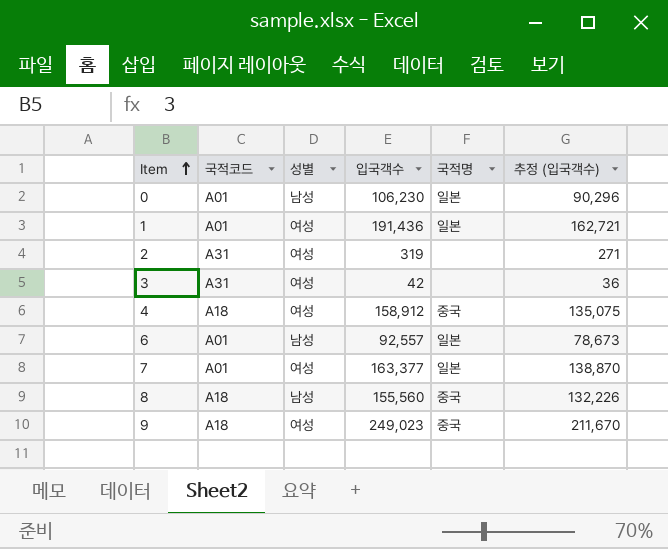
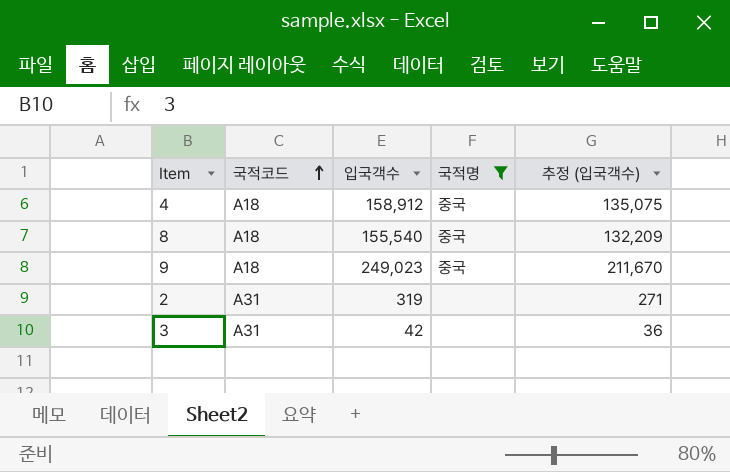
filter: none -> 국적명 != 일본
row order: Item ascending -> 국적코드 ascending
column 성별 | position: 3 -> none
8 | 입국객수: 155,560 -> 155,540
8 | 추정 (입국객수): 132,226 -> 132,209

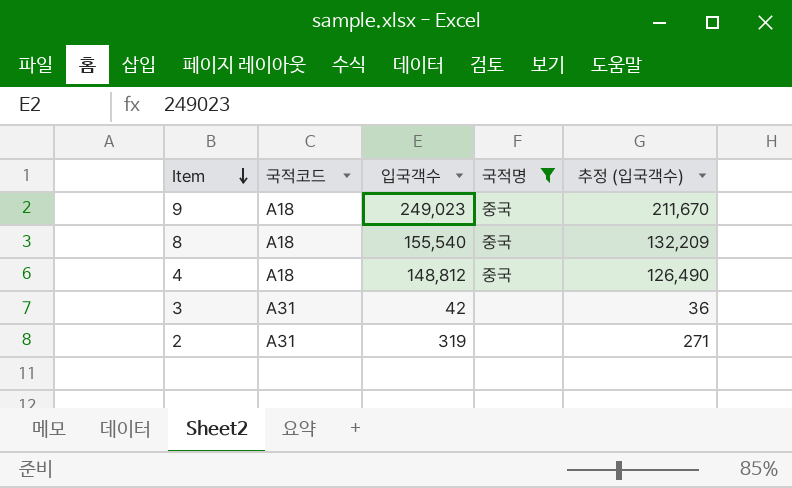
row order: 국적코드 ascending -> Item descending
4 | 입국객수: 158,912 -> 148,812
4 | 추정 (입국객수): 135,075 -> 126,490

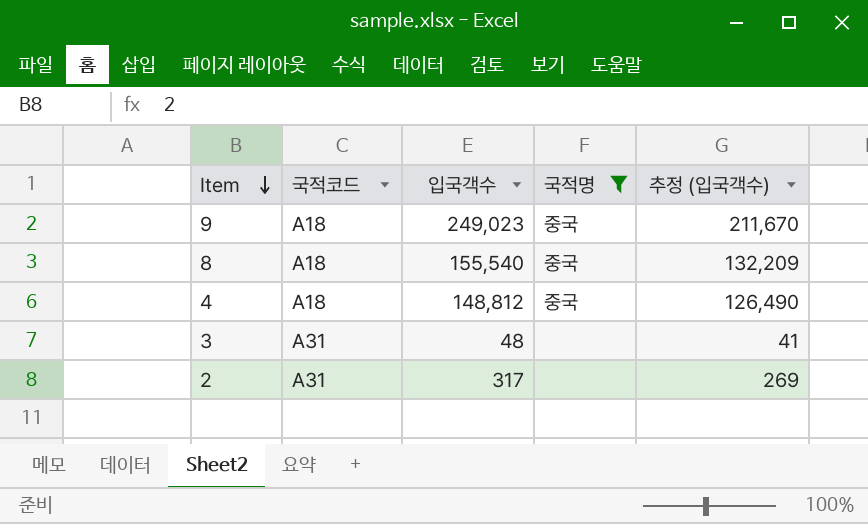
3 | 입국객수: 42 -> 48
3 | 추정 (입국객수): 36 -> 41
2 | 입국객수: 319 -> 317
2 | 추정 (입국객수): 271 -> 269

